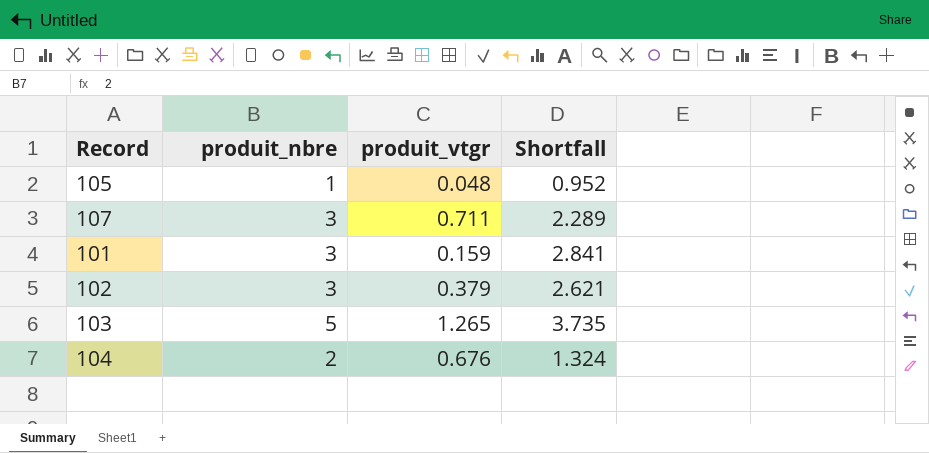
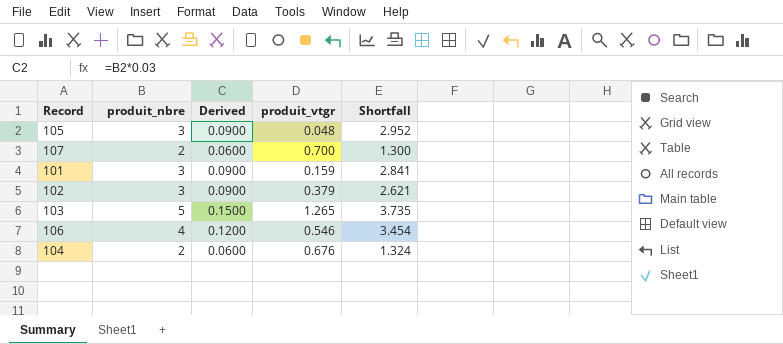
column Derived | formula: none -> [produit_nbre] * 0.03
105 | produit_nbre: 1 -> 3
105 | Shortfall: 0.952 -> 2.952
107 | produit_nbre: 3 -> 2
107 | produit_vtgr: 0.711 -> 0.700
107 | Shortfall: 2.289 -> 1.300
row 106: none -> 4 | 0.1200 | 0.546 | 3.454

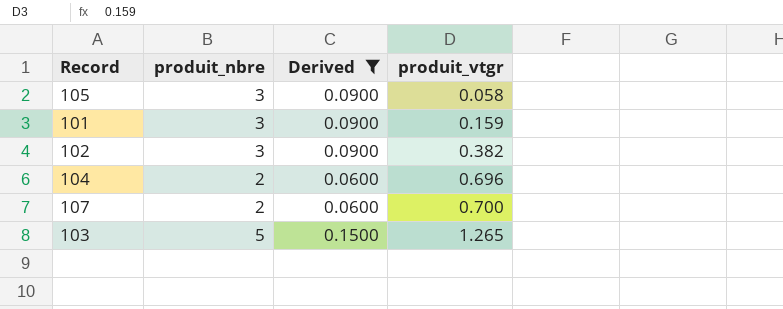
filter: none -> Derived != 0.1200
row order: none -> produit_vtgr ascending
column Shortfall | formula: [produit_nbre] - [produit_vtgr] -> none
105 | produit_vtgr: 0.048 -> 0.058
102 | produit_vtgr: 0.379 -> 0.382
104 | produit_vtgr: 0.676 -> 0.696

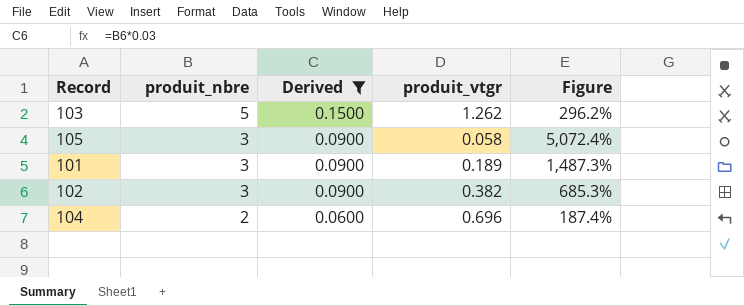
row order: produit_vtgr ascending -> produit_nbre descending
column Figure | formula: none -> ([produit_nbre] - [produit_vtgr]) / [produit_vtgr]
row 107: 2 | 0.0600 | 0.700 -> none
103 | produit_vtgr: 1.265 -> 1.262
101 | produit_vtgr: 0.159 -> 0.189

